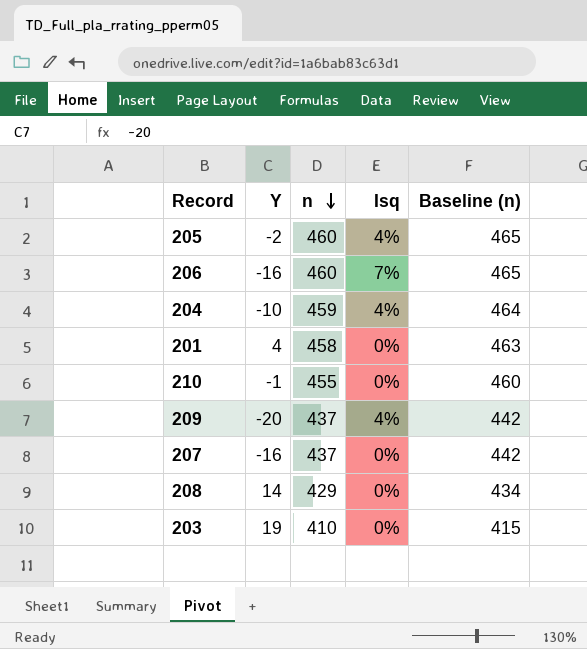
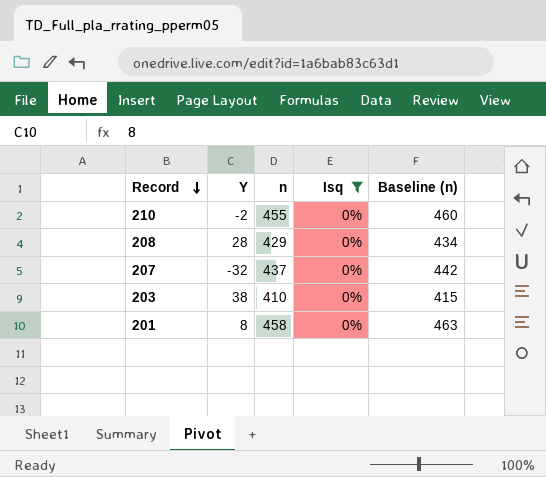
filter: none -> Isq = 0%
row order: n descending -> Record descending
210 | Y: -1 -> -2
208 | Y: 14 -> 28
207 | Y: -16 -> -32
203 | Y: 19 -> 38
201 | Y: 4 -> 8

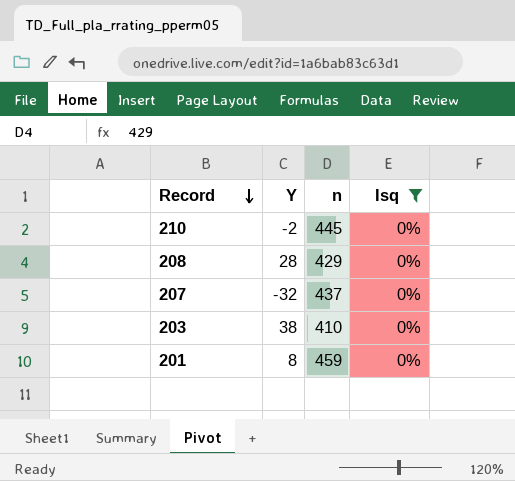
column Baseline (n) | formula: [n] + 5 -> none
210 | n: 455 -> 445
201 | n: 458 -> 459

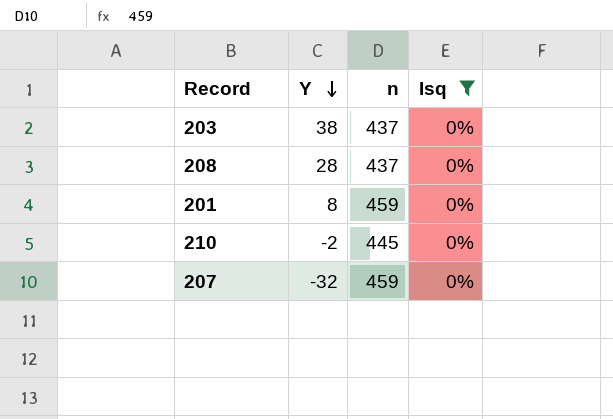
row order: Record descending -> Y descending
203 | n: 410 -> 437
208 | n: 429 -> 437
207 | n: 437 -> 459

